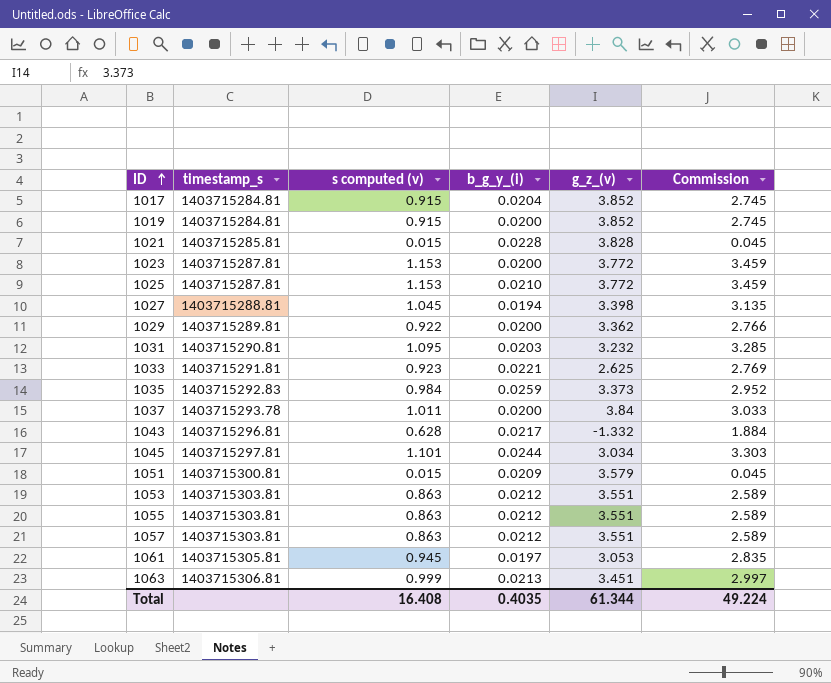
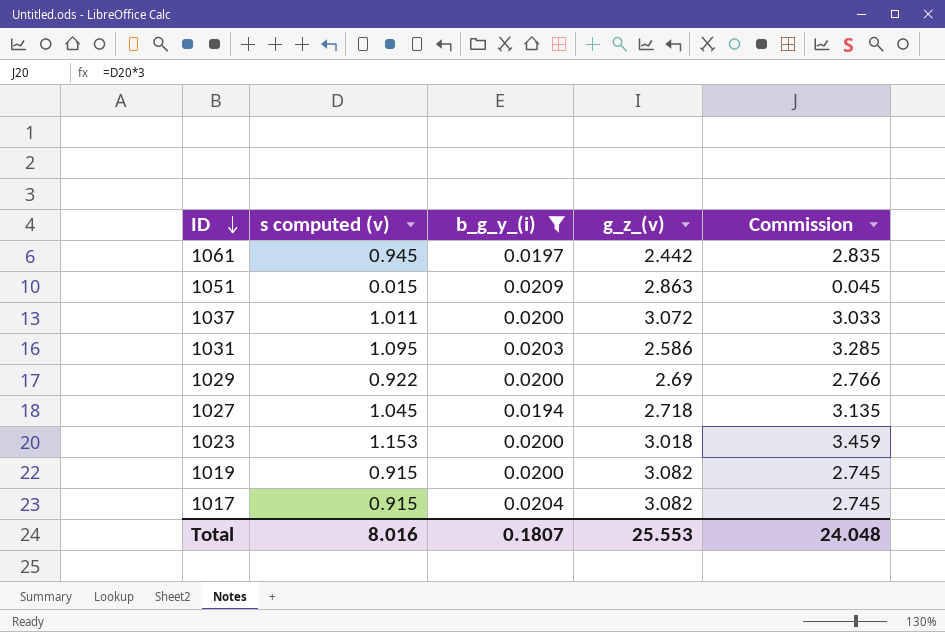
filter: none -> b_g_y_(i) <= 0.0209
row order: ID ascending -> ID descending
column timestamp_s | position: 2 -> none
1061 | g_z_(v): 3.053 -> 2.442
1051 | g_z_(v): 3.579 -> 2.863
1037 | g_z_(v): 3.84 -> 3.072
1031 | g_z_(v): 3.232 -> 2.586
1029 | g_z_(v): 3.362 -> 2.69
1027 | g_z_(v): 3.398 -> 2.718
1023 | g_z_(v): 3.772 -> 3.018
1019 | g_z_(v): 3.852 -> 3.082
1017 | g_z_(v): 3.852 -> 3.082
Total | s computed (v): 16.408 -> 8.016
Total | b_g_y_(i): 0.4035 -> 0.1807
Total | g_z_(v): 61.344 -> 25.553
Total | Commission: 49.224 -> 24.048

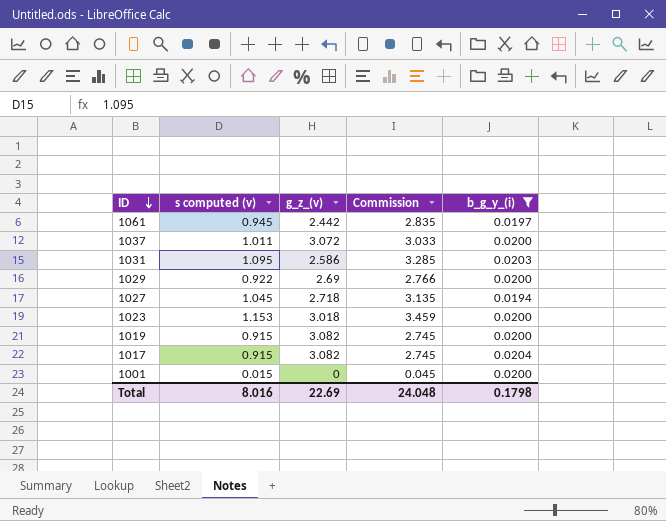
column b_g_y_(i) | position: 3 -> 5
row 1051: 0.015 | 0.0209 | 2.863 | 0.045 -> none
row 1001: none -> 0.015 | 0 | 0.045 | 0.0200
Total | g_z_(v): 25.553 -> 22.69
Total | b_g_y_(i): 0.1807 -> 0.1798

